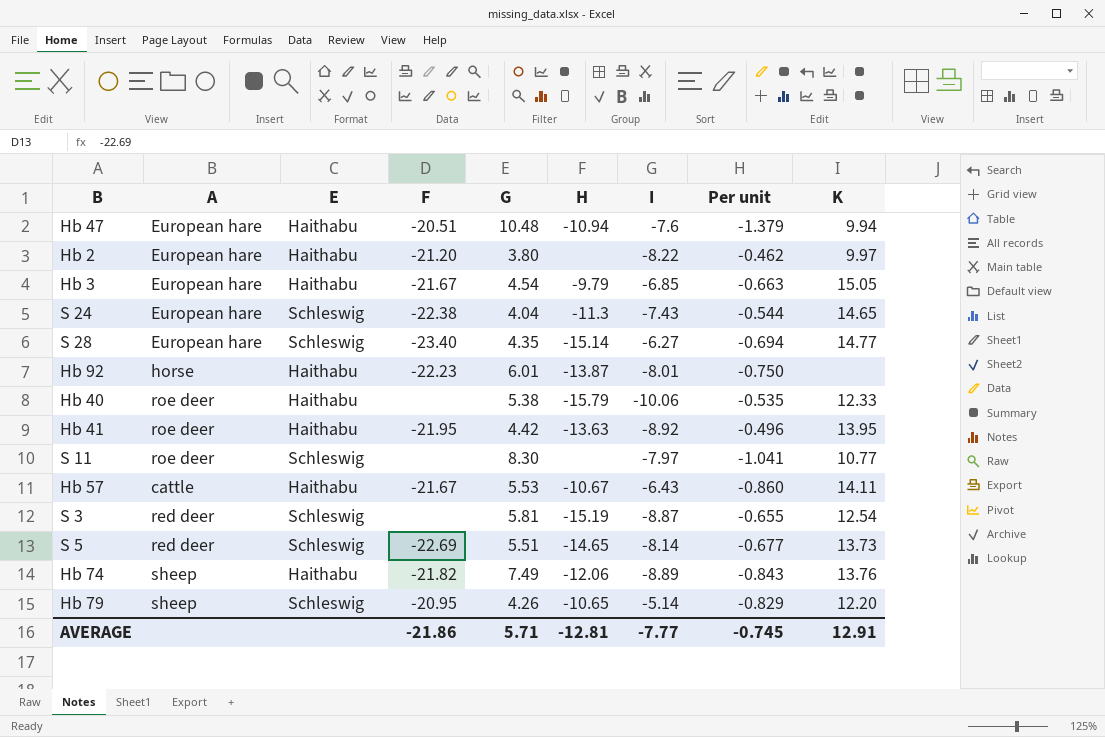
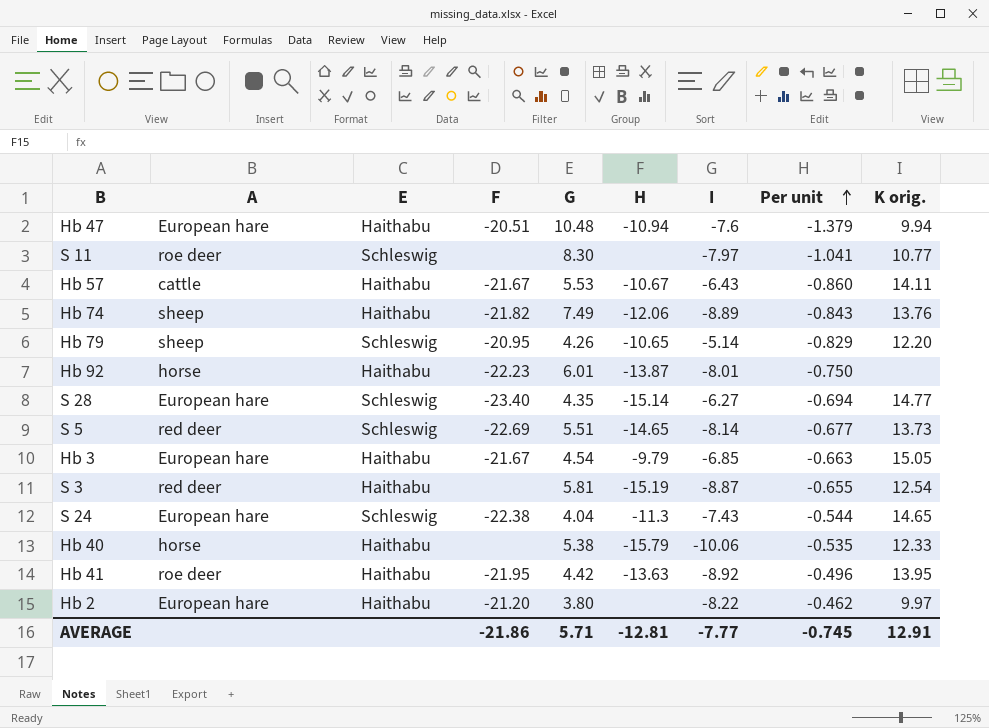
row order: none -> Per unit ascending
column name: K -> K orig.
S 3 | E: Schleswig -> Haithabu
Hb 40 | A: roe deer -> horse

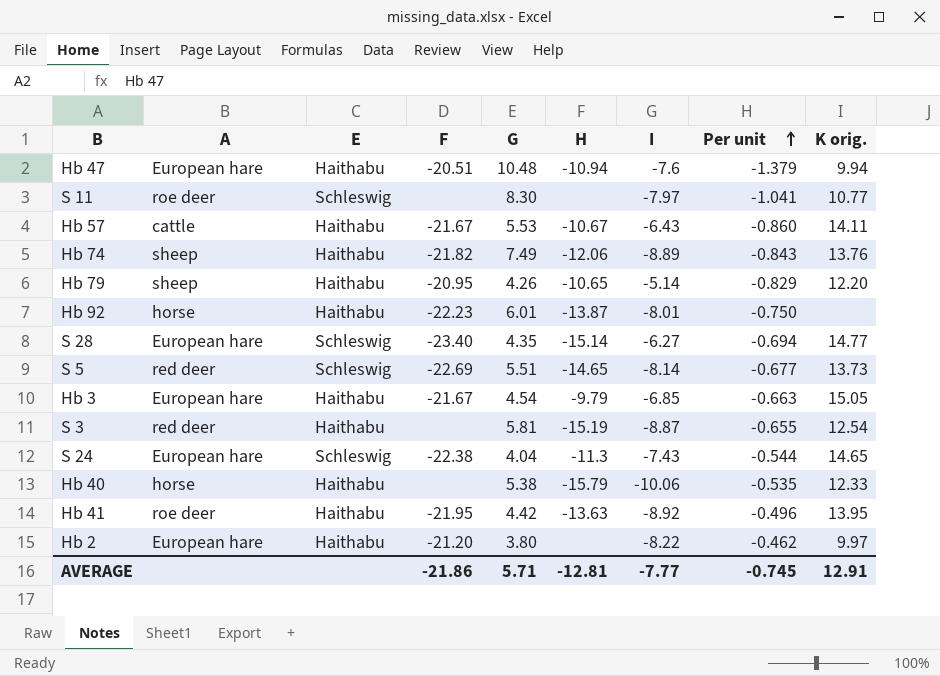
Hb 79 | E: Schleswig -> Haithabu

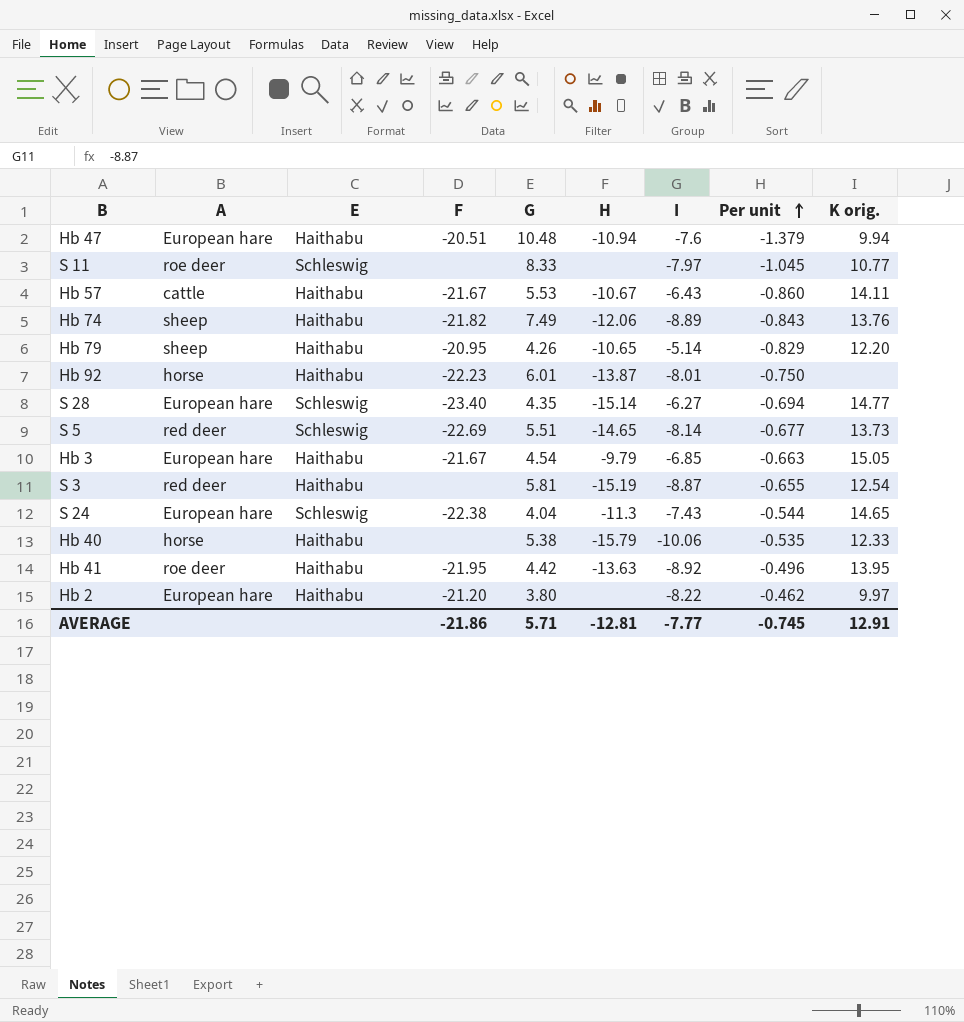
S 11 | G: 8.30 -> 8.33
S 11 | Per unit: -1.041 -> -1.045

